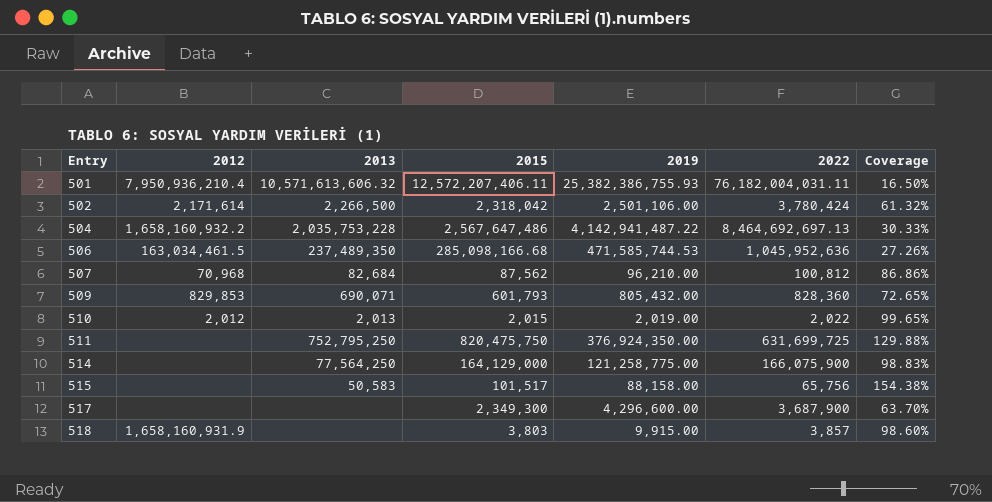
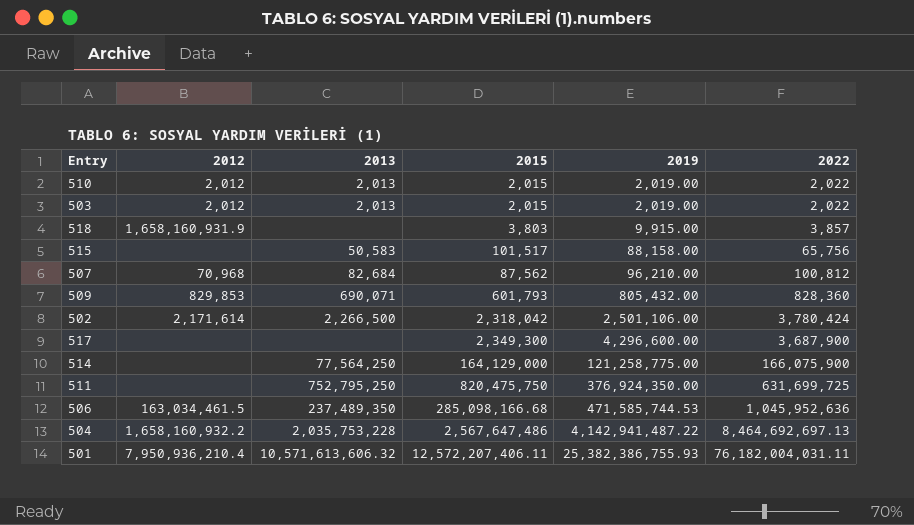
row order: Entry ascending -> 2019 ascending
column Coverage | formula: [2015] / [2022] -> none
row 503: none -> 2,012 | 2,013 | 2,015 | 2,019.00 | 2,022

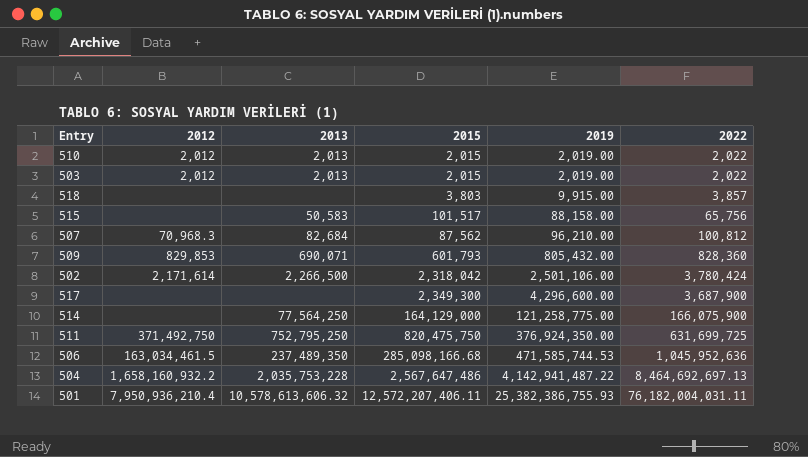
518 | 2012: 1,658,160,931.9 -> none
507 | 2012: 70,968 -> 70,968.3
511 | 2012: none -> 371,492,750
501 | 2013: 10,571,613,606.32 -> 10,578,613,606.32

